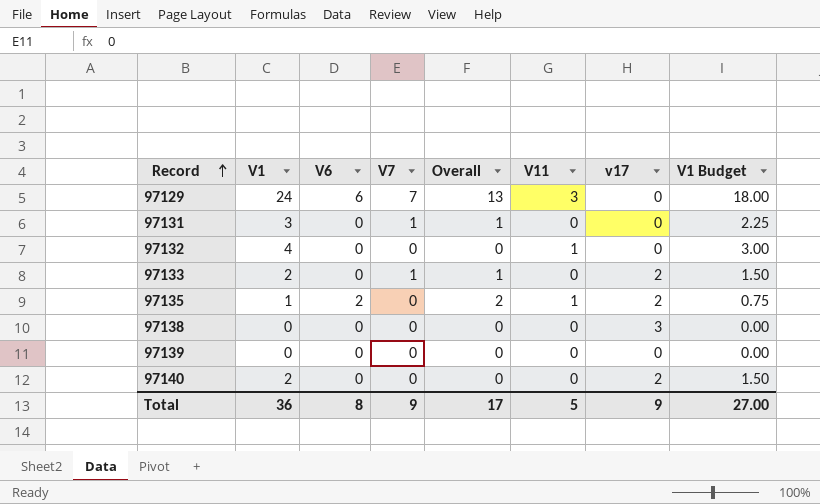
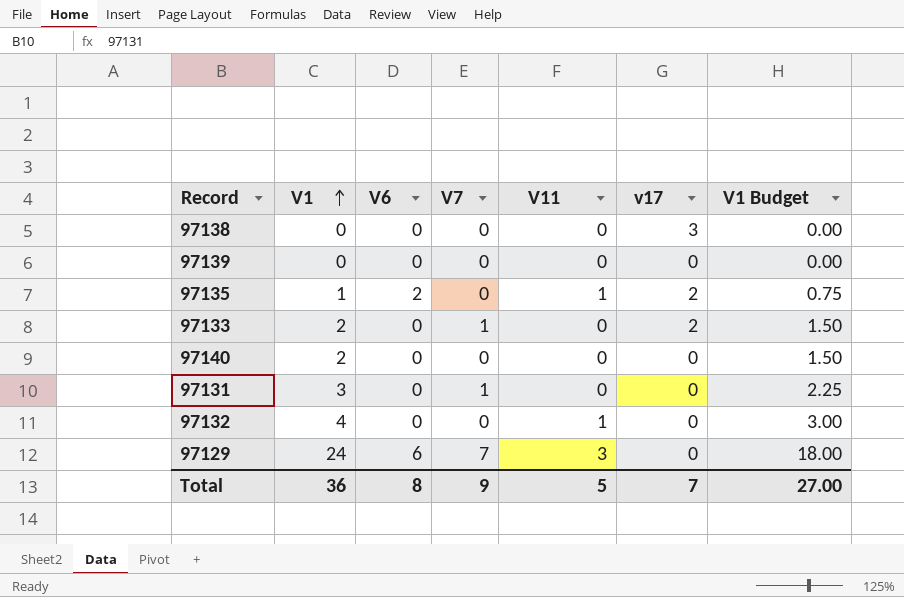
row order: Record ascending -> V1 ascending
column Overall | formula: [V6] + [V7] -> none
97140 | v17: 2 -> 0
Total | v17: 9 -> 7

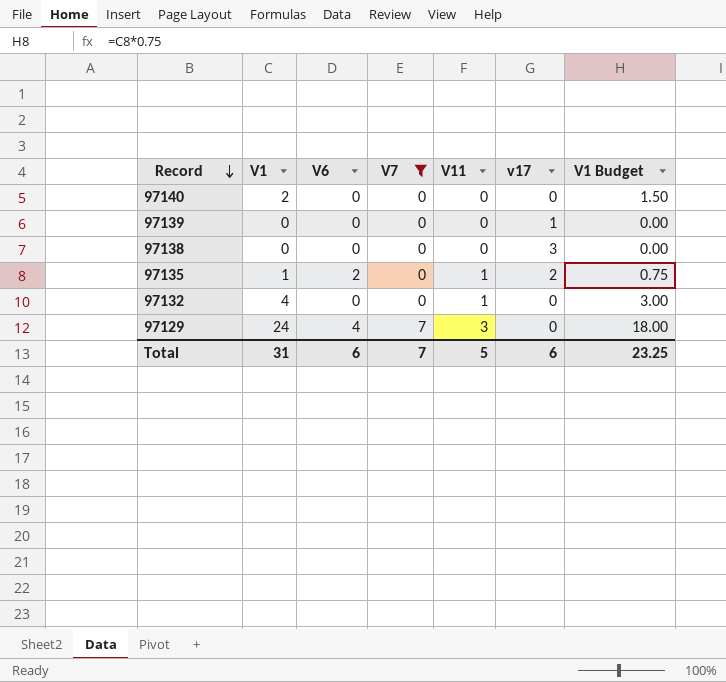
filter: none -> V7 != 1
row order: V1 ascending -> Record descending
97139 | v17: 0 -> 1
97129 | V6: 6 -> 4
Total | V1: 36 -> 31
Total | V6: 8 -> 6
Total | V7: 9 -> 7
Total | v17: 7 -> 6
Total | V1 Budget: 27.00 -> 23.25

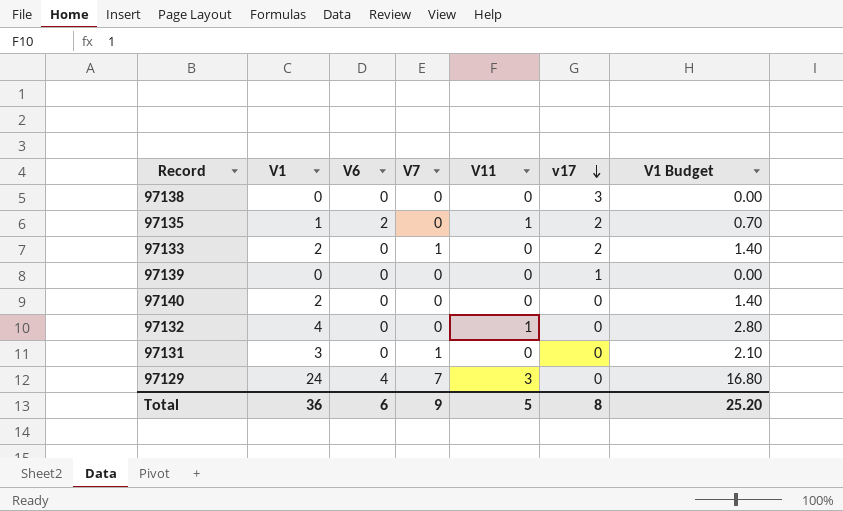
filter: V7 != 1 -> none
row order: Record descending -> v17 descending
column V1 Budget | formula: [V1] * 0.75 -> [V1] * 0.7
Total | V1: 31 -> 36
Total | V7: 7 -> 9
Total | v17: 6 -> 8
Total | V1 Budget: 23.25 -> 25.20

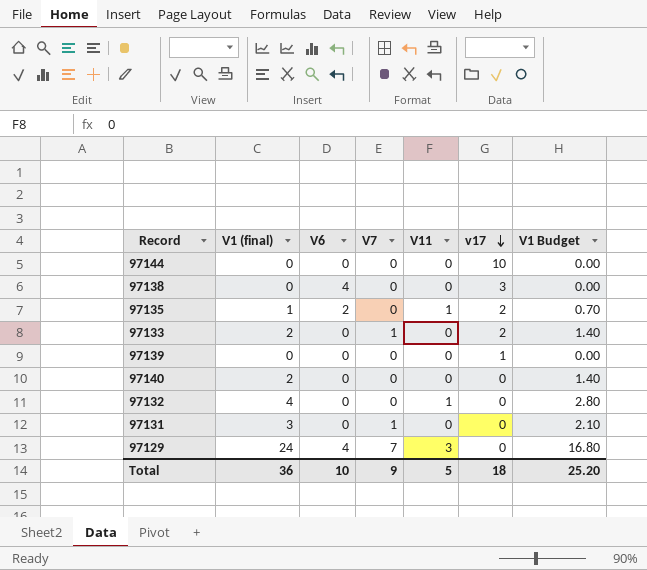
column name: V1 -> V1 (final)
row 97144: none -> 0 | 0 | 0 | 0 | 10 | 0.00
97138 | V6: 0 -> 4
Total | V6: 6 -> 10
Total | v17: 8 -> 18

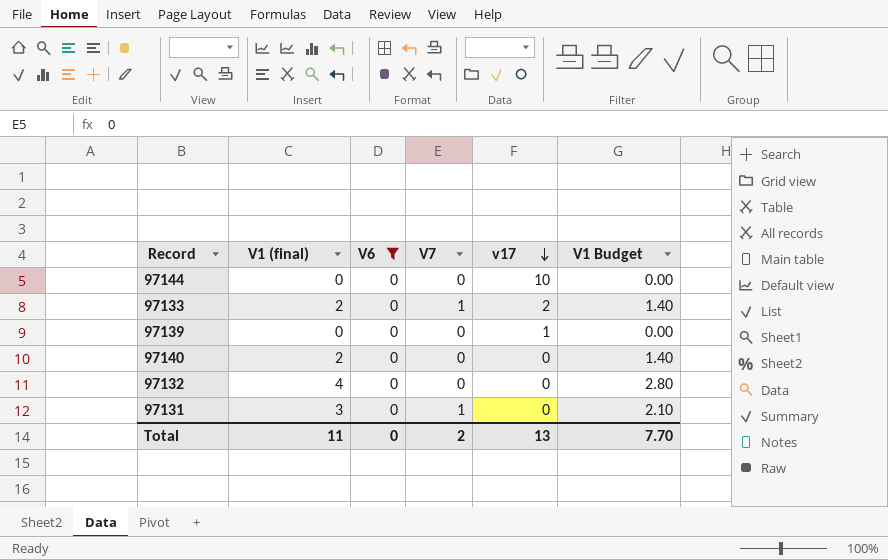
filter: none -> V6 = 0
column V11 | position: 5 -> none
Total | V1 (final): 36 -> 11
Total | V6: 10 -> 0
Total | V7: 9 -> 2
Total | v17: 18 -> 13
Total | V1 Budget: 25.20 -> 7.70

